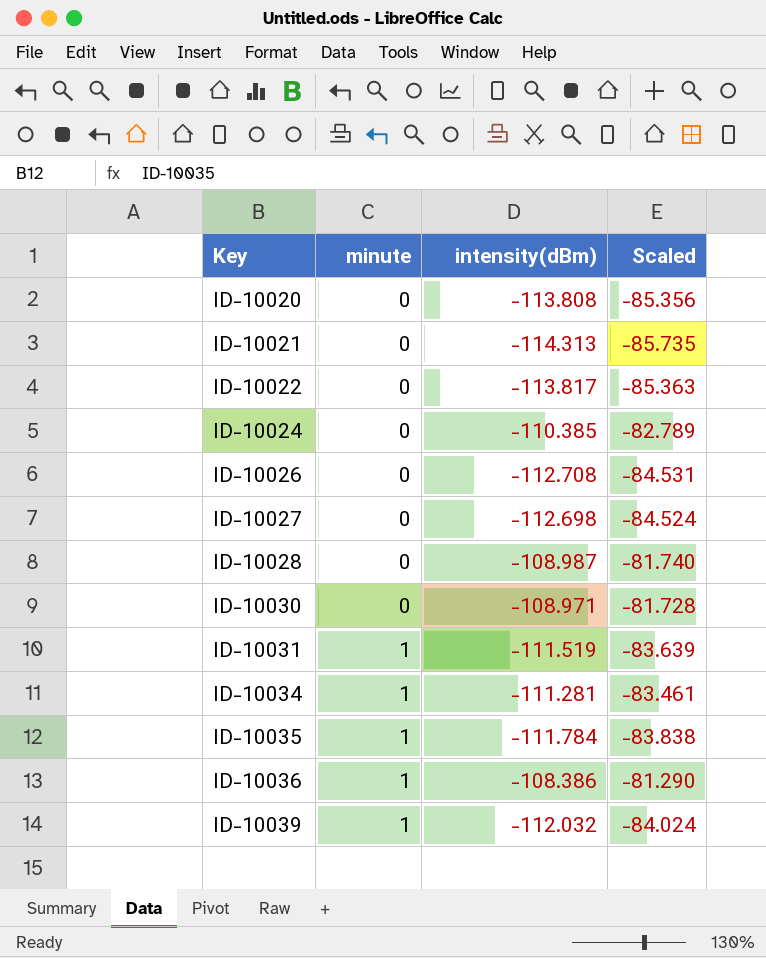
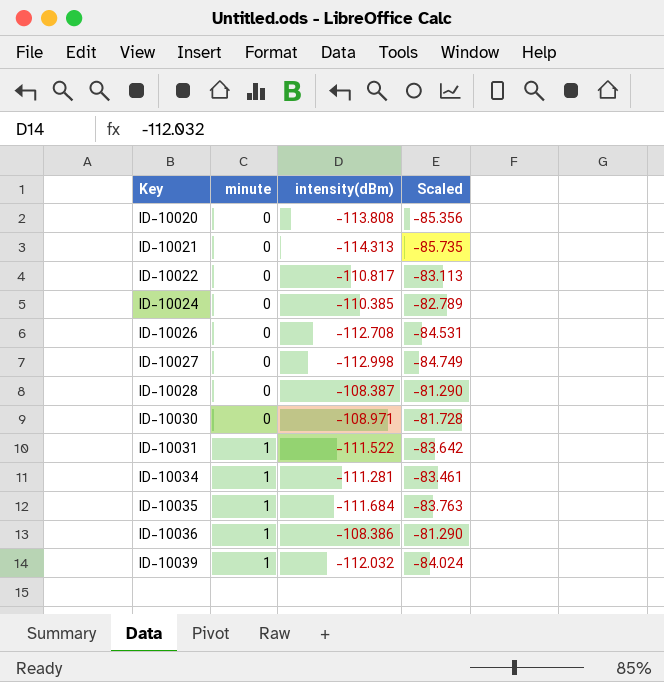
ID-10022 | intensity(dBm): -113.817 -> -110.817
ID-10022 | Scaled: -85.363 -> -83.113
ID-10027 | intensity(dBm): -112.698 -> -112.998
ID-10027 | Scaled: -84.524 -> -84.749
ID-10028 | intensity(dBm): -108.987 -> -108.387
ID-10028 | Scaled: -81.740 -> -81.290
ID-10031 | intensity(dBm): -111.519 -> -111.522
ID-10031 | Scaled: -83.639 -> -83.642
ID-10035 | intensity(dBm): -111.784 -> -111.684
ID-10035 | Scaled: -83.838 -> -83.763

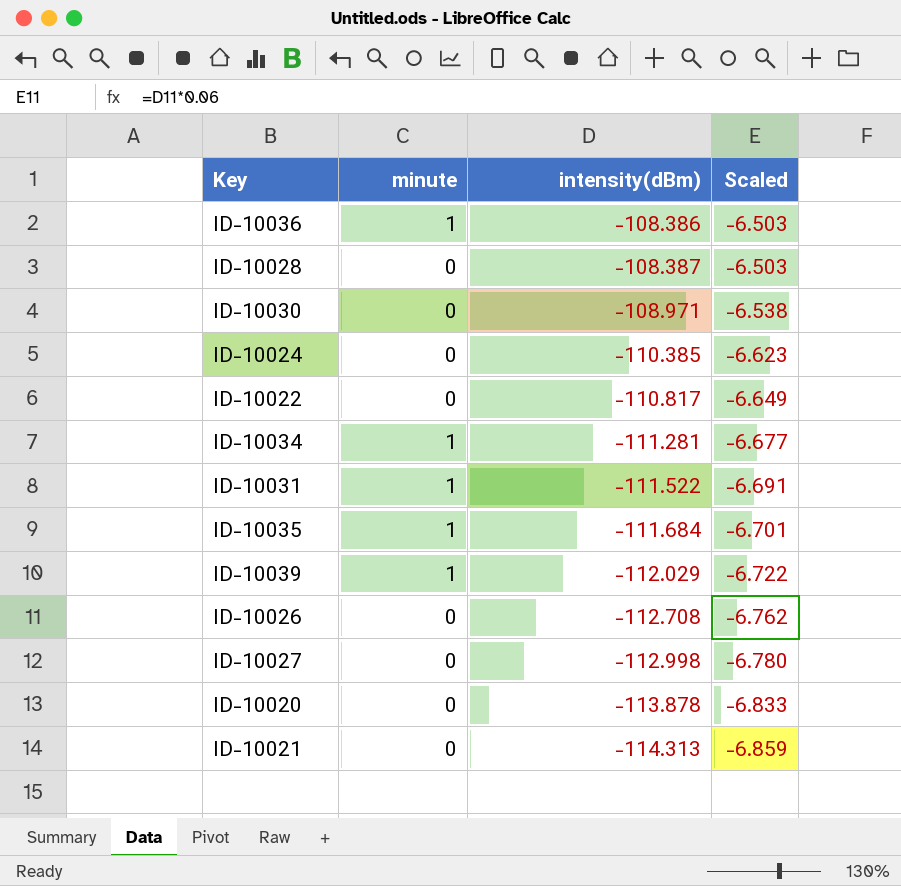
row order: Key ascending -> intensity(dBm) descending
column Scaled | formula: [intensity(dBm)] * 0.75 -> [intensity(dBm)] * 0.06
ID-10039 | intensity(dBm): -112.032 -> -112.029
ID-10020 | intensity(dBm): -113.808 -> -113.878

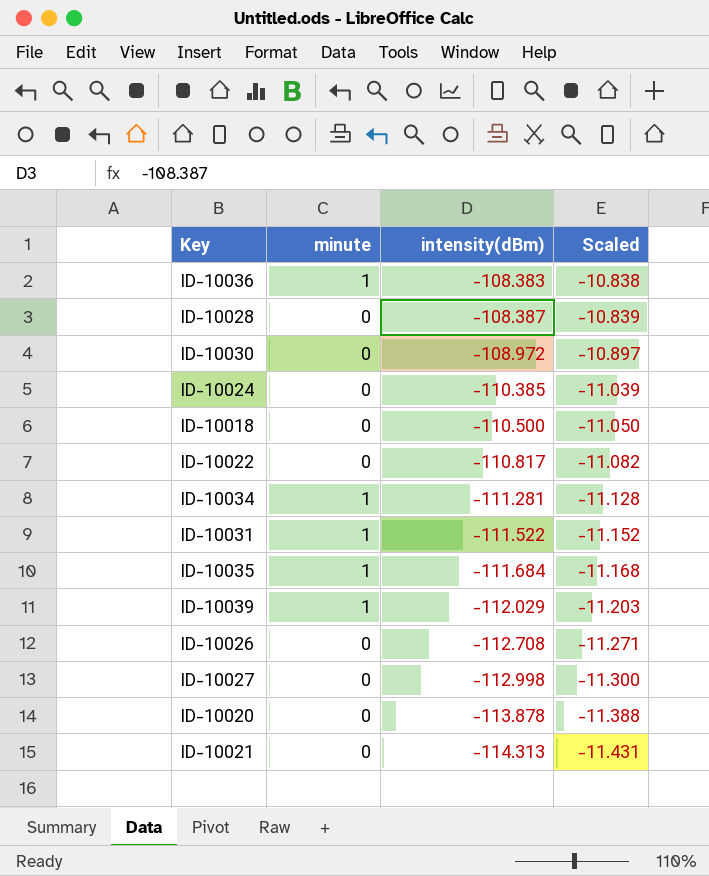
column Scaled | formula: [intensity(dBm)] * 0.06 -> [intensity(dBm)] * 0.1
ID-10036 | intensity(dBm): -108.386 -> -108.383
ID-10030 | intensity(dBm): -108.971 -> -108.972
row ID-10018: none -> 0 | -110.500 | -11.050

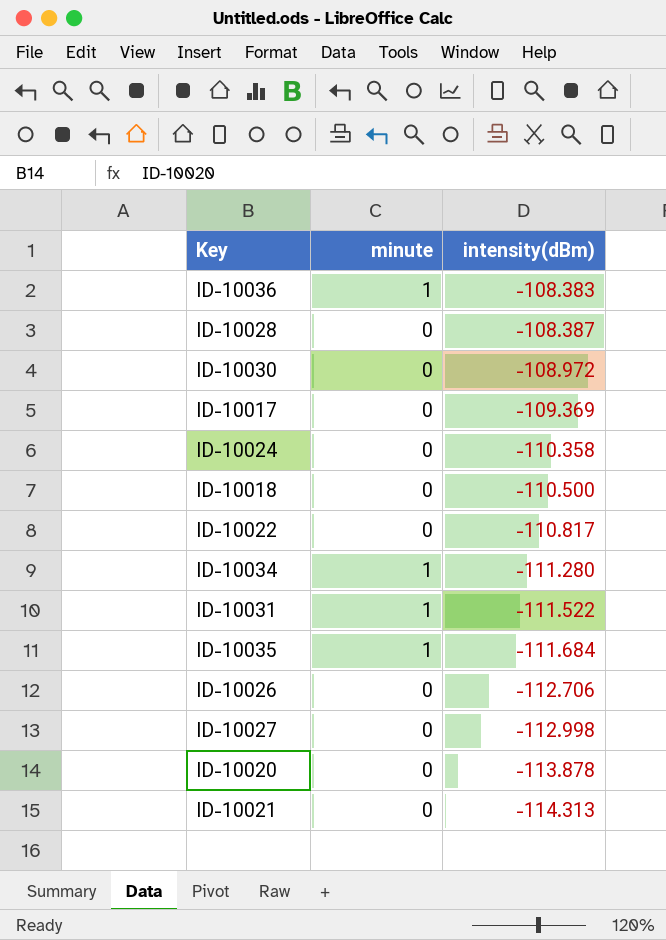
column Scaled | formula: [intensity(dBm)] * 0.1 -> none
row ID-10039: 1 | -112.029 | -11.203 -> none
row ID-10017: none -> 0 | -109.369
ID-10024 | intensity(dBm): -110.385 -> -110.358
ID-10034 | intensity(dBm): -111.281 -> -111.280
ID-10026 | intensity(dBm): -112.708 -> -112.706

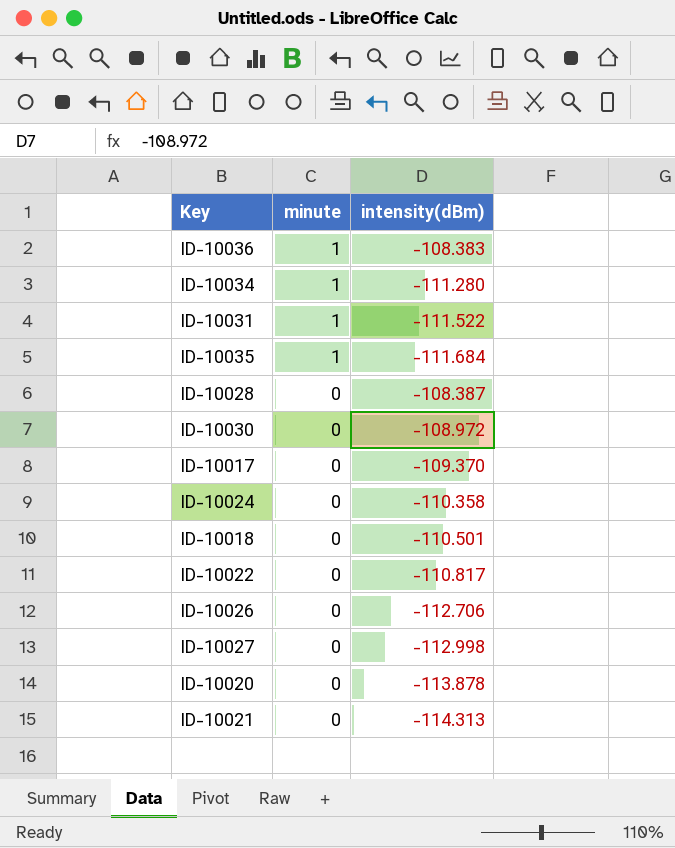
row order: intensity(dBm) descending -> minute descending
ID-10017 | intensity(dBm): -109.369 -> -109.370
ID-10018 | intensity(dBm): -110.500 -> -110.501

